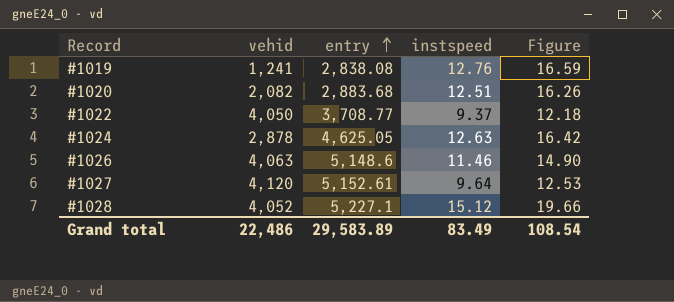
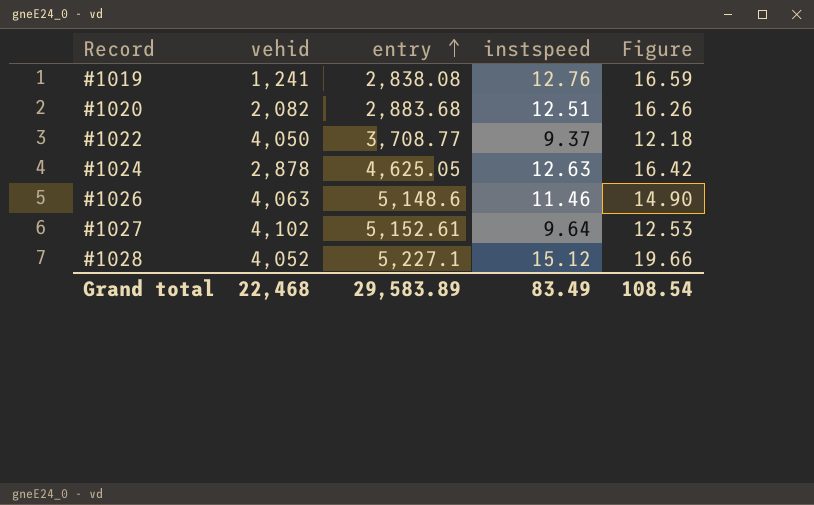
#1027 | vehid: 4,120 -> 4,102
Grand total | vehid: 22,486 -> 22,468

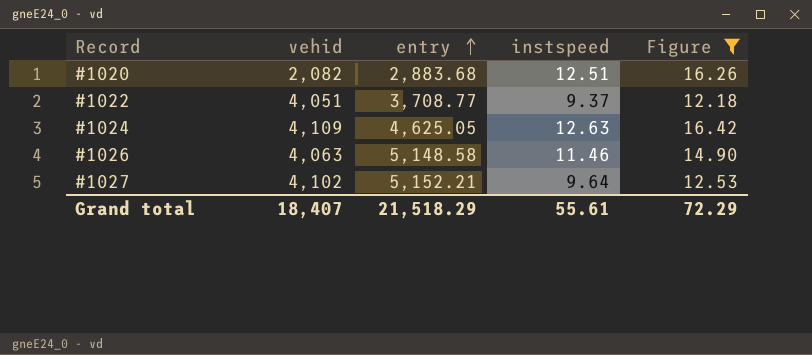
filter: none -> Figure <= 16.42
#1022 | vehid: 4,050 -> 4,051
#1024 | vehid: 2,878 -> 4,109
#1026 | entry: 5,148.6 -> 5,148.58
#1027 | entry: 5,152.61 -> 5,152.21
Grand total | vehid: 22,468 -> 18,407
Grand total | entry: 29,583.89 -> 21,518.29
Grand total | instspeed: 83.49 -> 55.61
Grand total | Figure: 108.54 -> 72.29

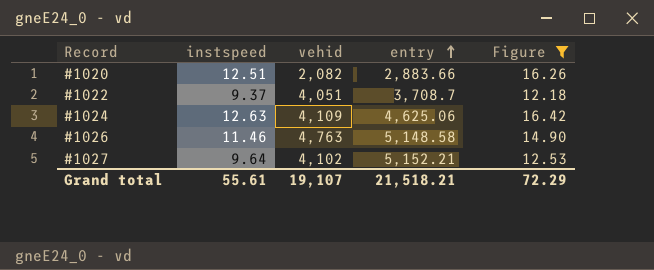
column instspeed | position: 4 -> 2
#1020 | entry: 2,883.68 -> 2,883.66
#1022 | entry: 3,708.77 -> 3,708.7
#1024 | entry: 4,625.05 -> 4,625.06
#1026 | vehid: 4,063 -> 4,763
Grand total | vehid: 18,407 -> 19,107
Grand total | entry: 21,518.29 -> 21,518.21

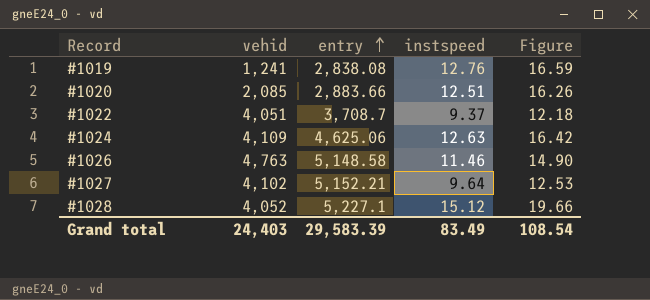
filter: Figure <= 16.42 -> none
column instspeed | position: 2 -> 4
#1020 | vehid: 2,082 -> 2,085
Grand total | vehid: 19,107 -> 24,403
Grand total | entry: 21,518.21 -> 29,583.39
Grand total | instspeed: 55.61 -> 83.49
Grand total | Figure: 72.29 -> 108.54

